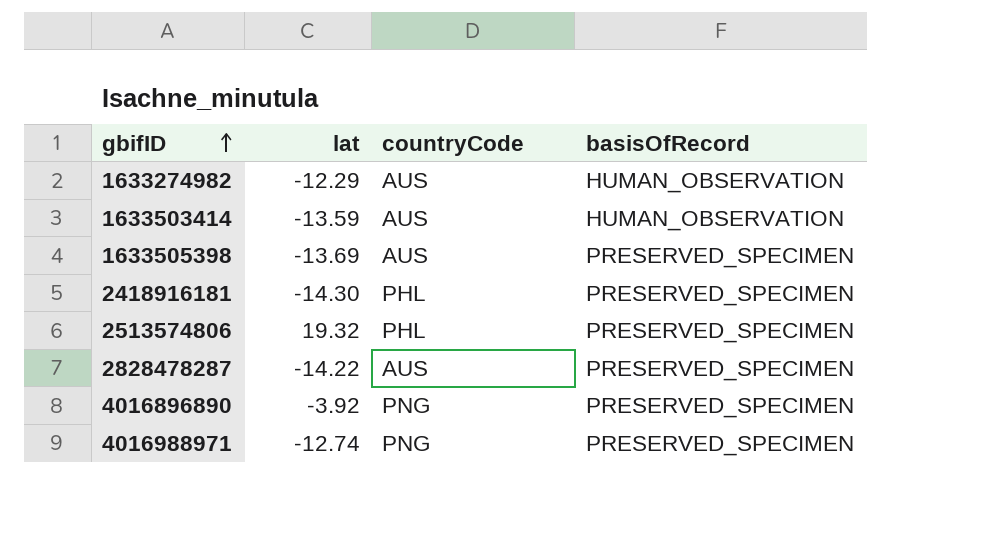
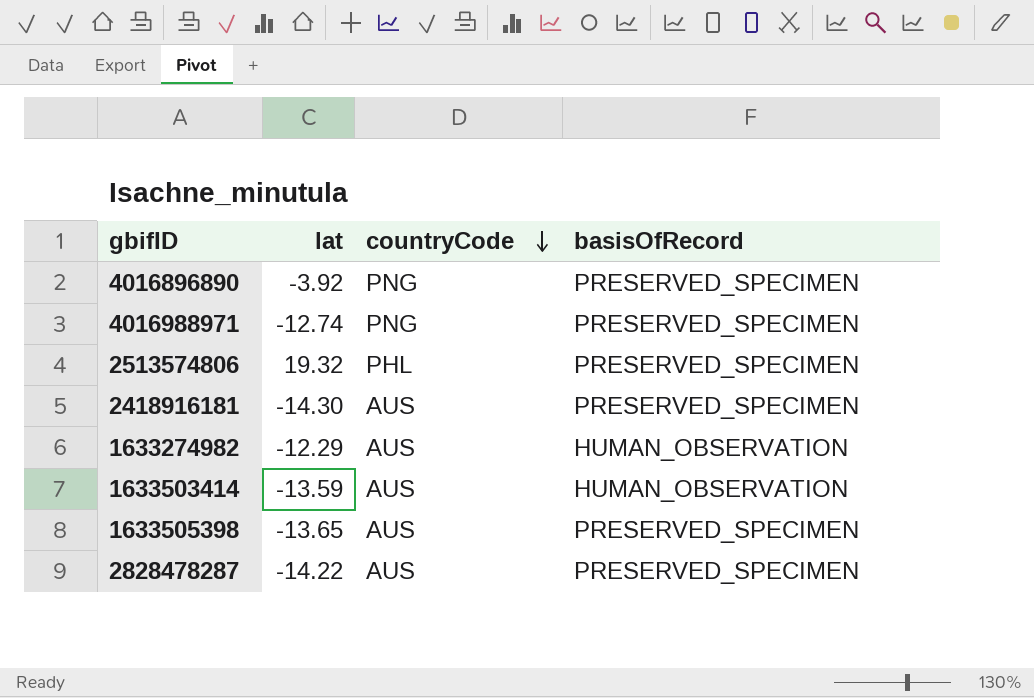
row order: gbifID ascending -> countryCode descending
2418916181 | countryCode: PHL -> AUS
1633505398 | lat: -13.69 -> -13.65

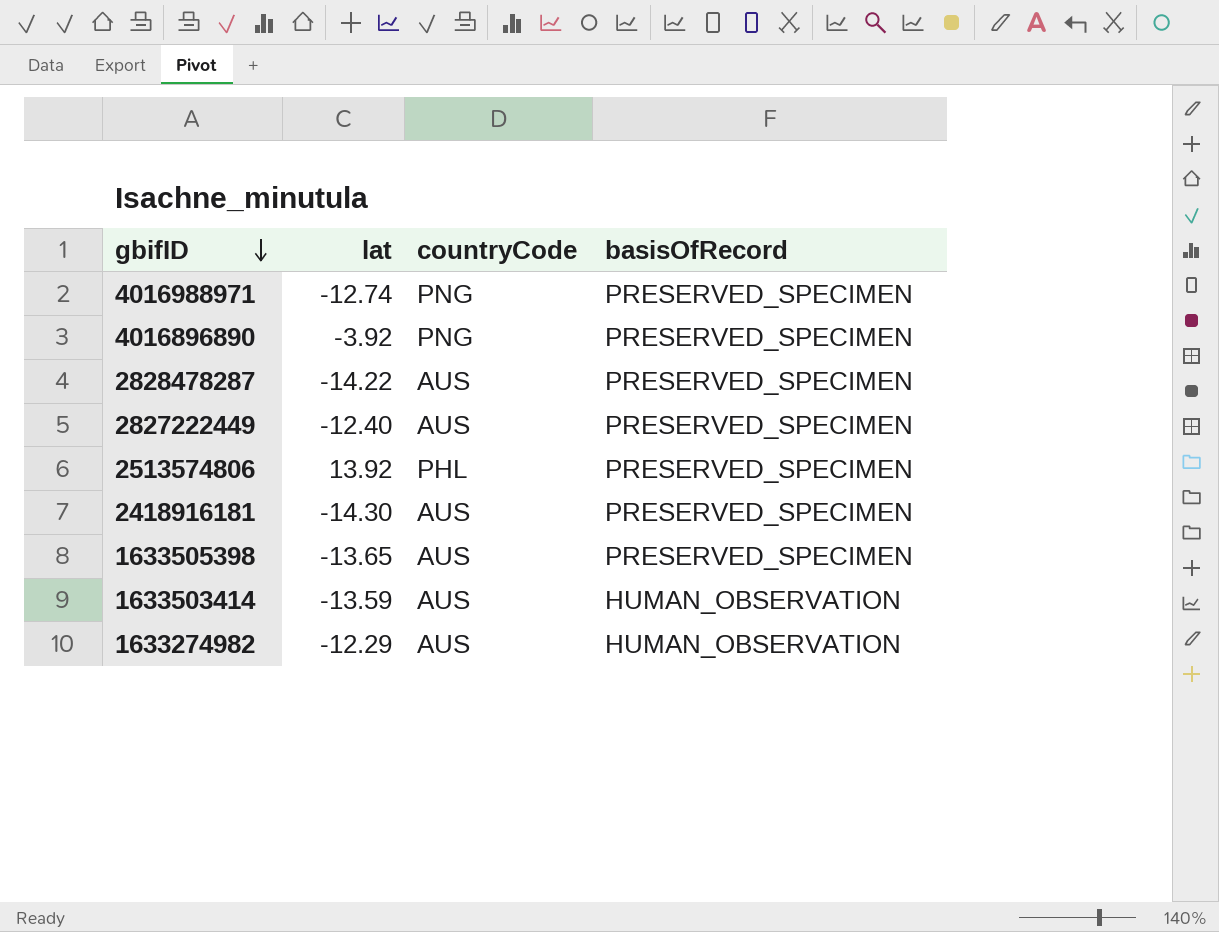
row order: countryCode descending -> gbifID descending
row 2827222449: none -> -12.40 | AUS | PRESERVED_SPECIMEN
2513574806 | lat: 19.32 -> 13.92

